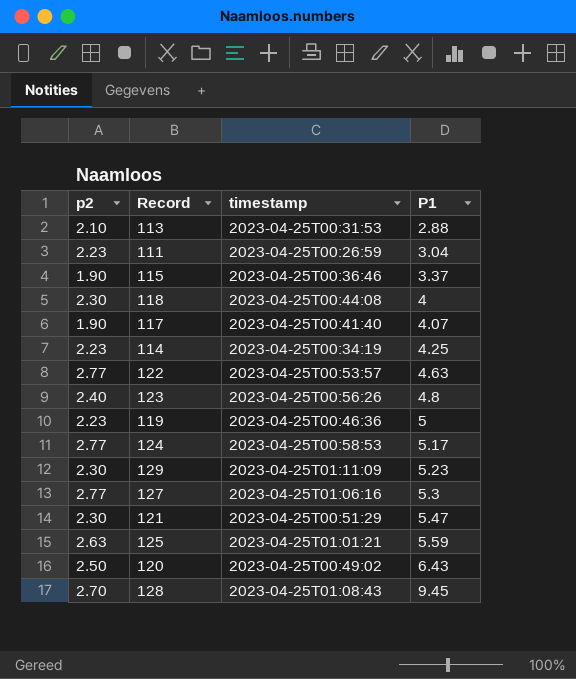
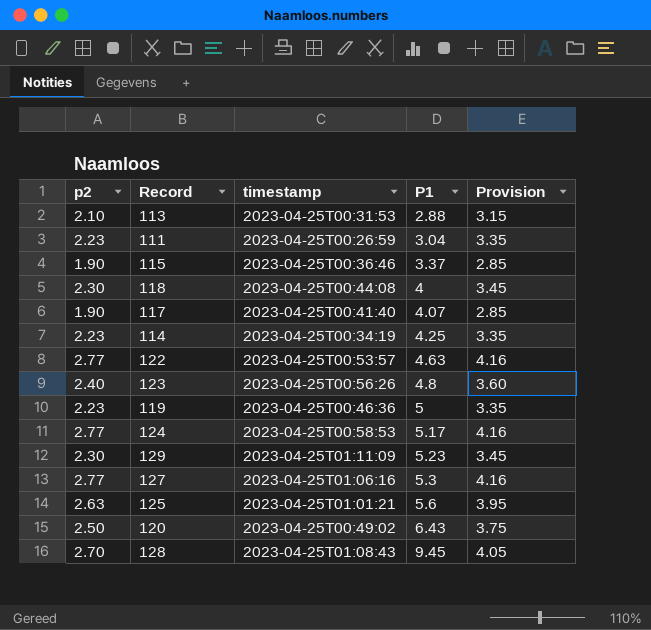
column Provision | formula: none -> [p2] * 1.5
row 121: 2.30 | 2023-04-25T00:51:29 | 5.47 -> none
125 | P1: 5.59 -> 5.6

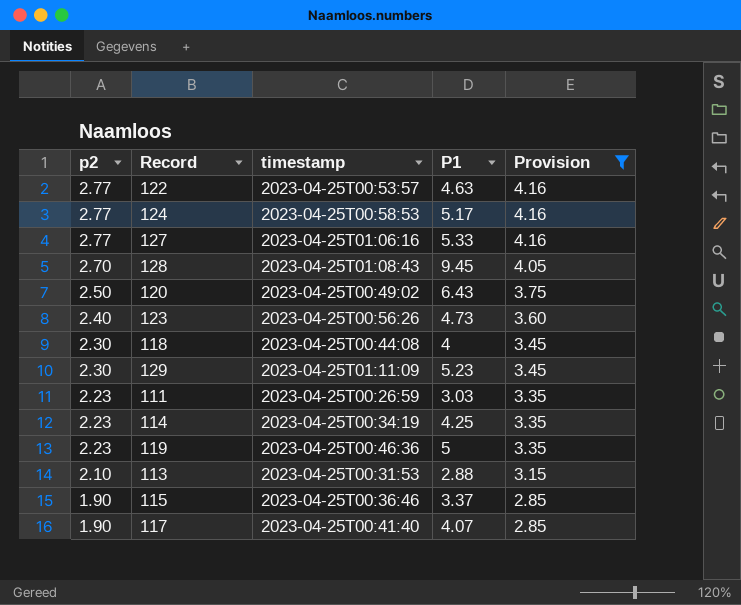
filter: none -> Provision != 3.95
row order: P1 ascending -> p2 descending
127 | P1: 5.3 -> 5.33
123 | P1: 4.8 -> 4.73
111 | P1: 3.04 -> 3.03

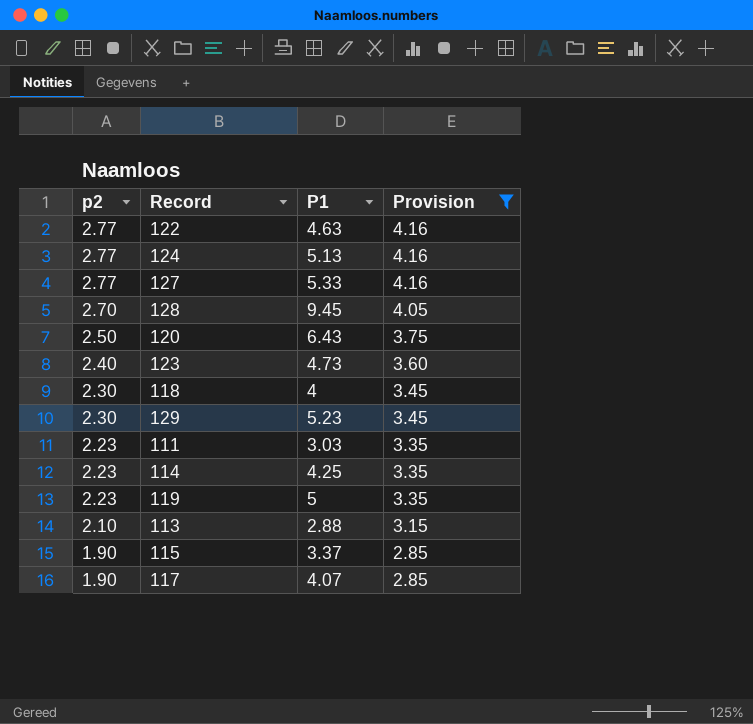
column timestamp | position: 3 -> none
124 | P1: 5.17 -> 5.13

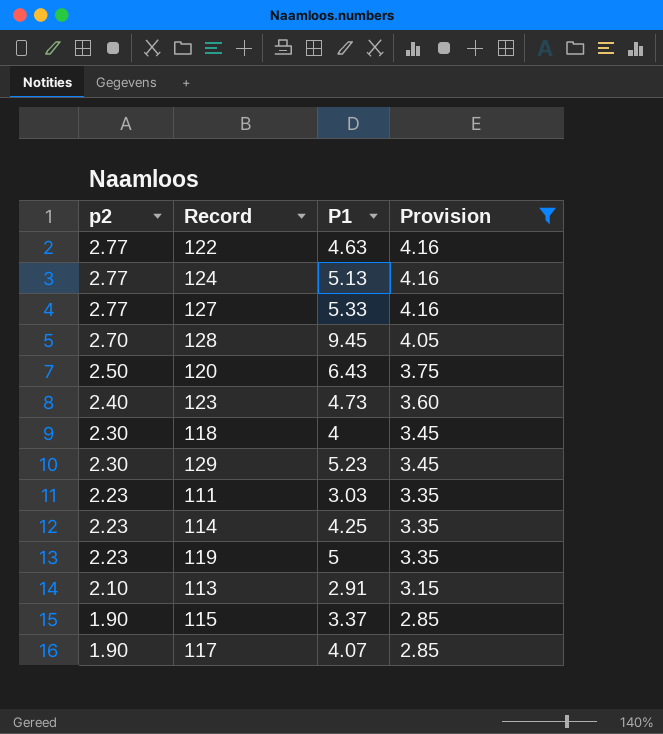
113 | P1: 2.88 -> 2.91

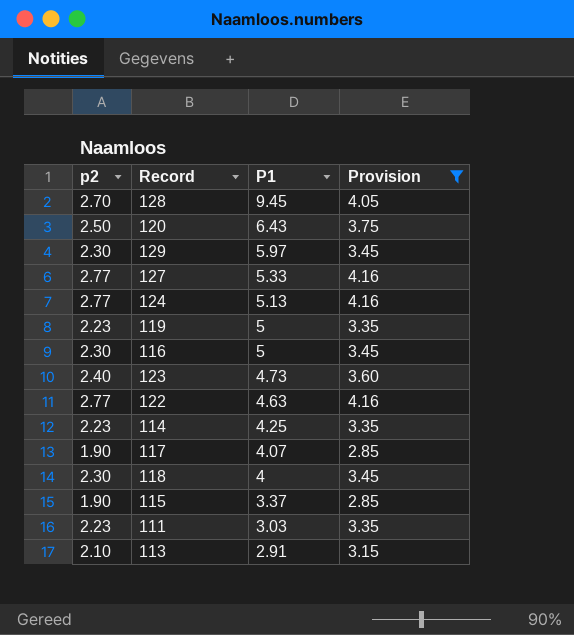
row order: p2 descending -> P1 descending
129 | P1: 5.23 -> 5.97
row 116: none -> 2.30 | 5 | 3.45

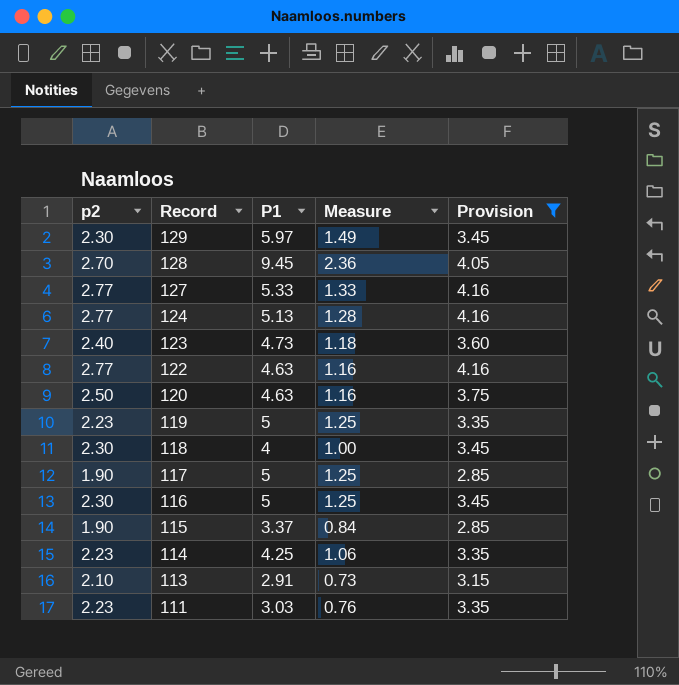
row order: P1 descending -> Record descending
column Measure | formula: none -> [P1] * 0.25
120 | P1: 6.43 -> 4.63
117 | P1: 4.07 -> 5

